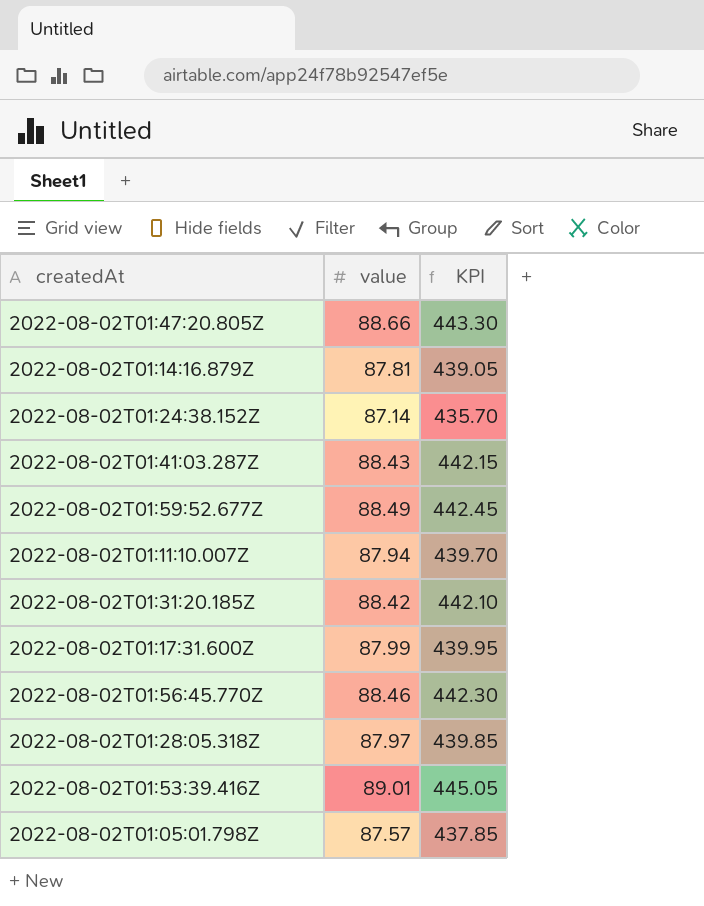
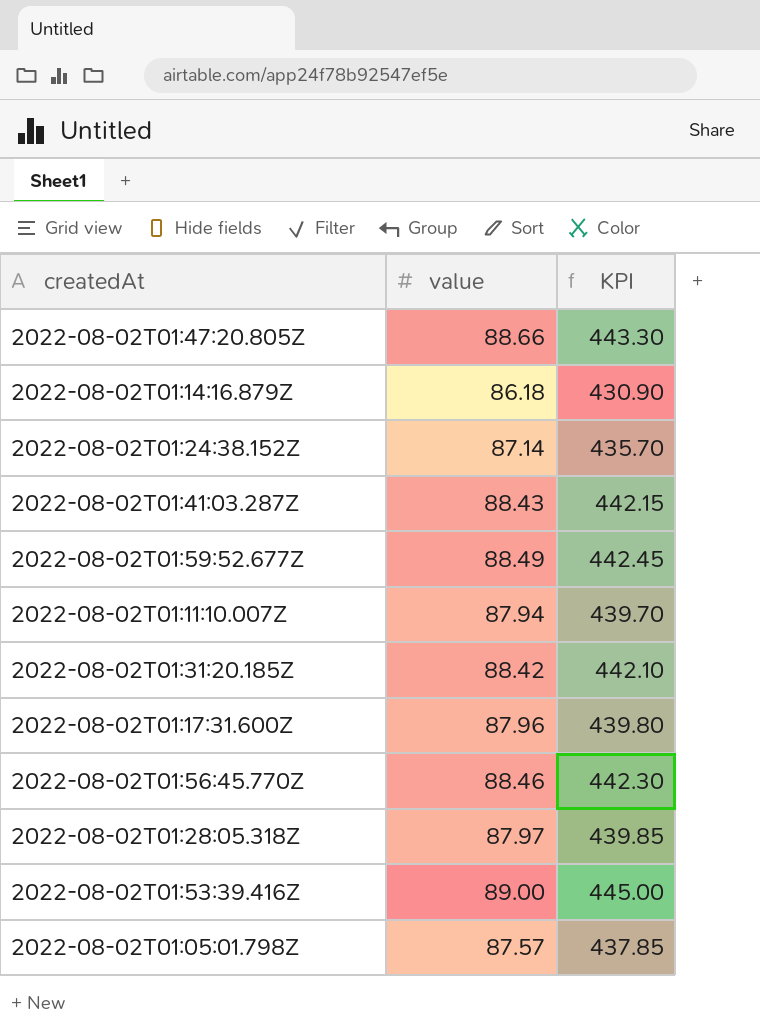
2022-08-02T01:14:16.879Z | value: 87.81 -> 86.18
2022-08-02T01:14:16.879Z | KPI: 439.05 -> 430.90
2022-08-02T01:17:31.600Z | value: 87.99 -> 87.96
2022-08-02T01:17:31.600Z | KPI: 439.95 -> 439.80
2022-08-02T01:53:39.416Z | value: 89.01 -> 89.00
2022-08-02T01:53:39.416Z | KPI: 445.05 -> 445.00

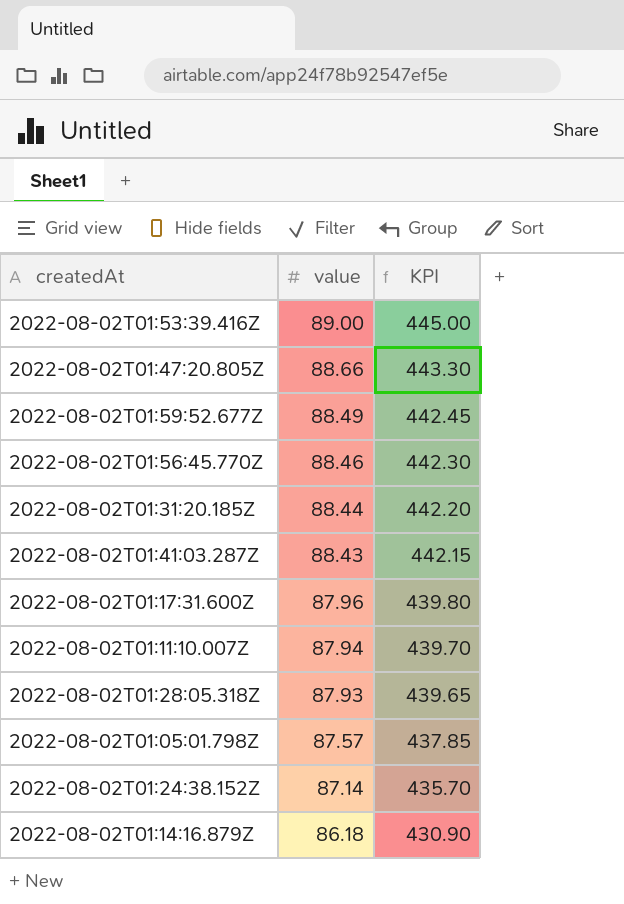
row order: none -> value descending
2022-08-02T01:31:20.185Z | value: 88.42 -> 88.44
2022-08-02T01:31:20.185Z | KPI: 442.10 -> 442.20
2022-08-02T01:28:05.318Z | value: 87.97 -> 87.93
2022-08-02T01:28:05.318Z | KPI: 439.85 -> 439.65

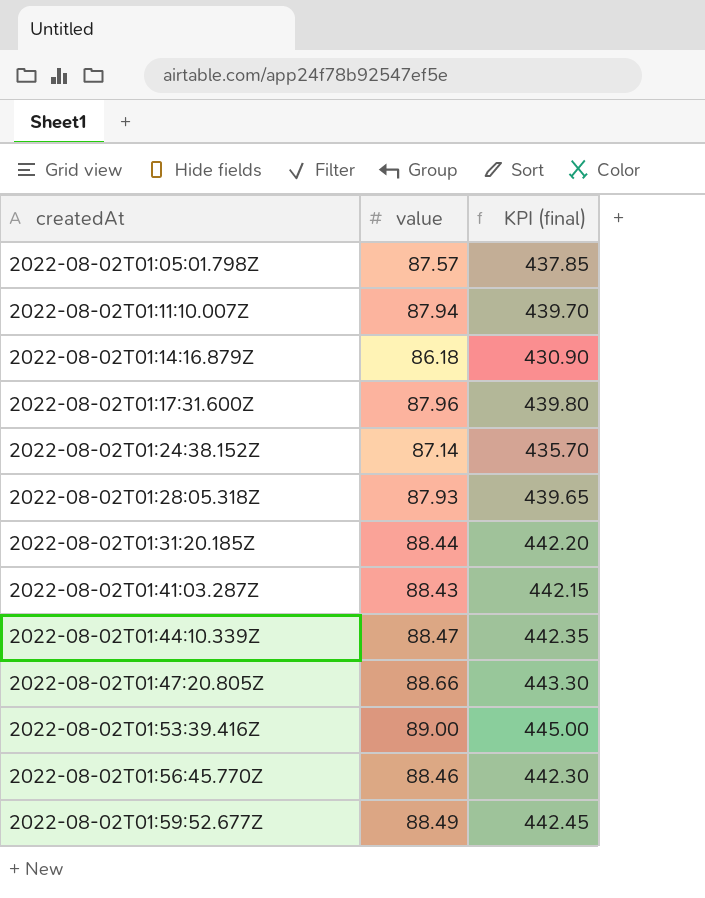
row order: value descending -> createdAt ascending
column name: KPI -> KPI (final)
row 2022-08-02T01:44:10.339Z: none -> 88.47 | 442.35

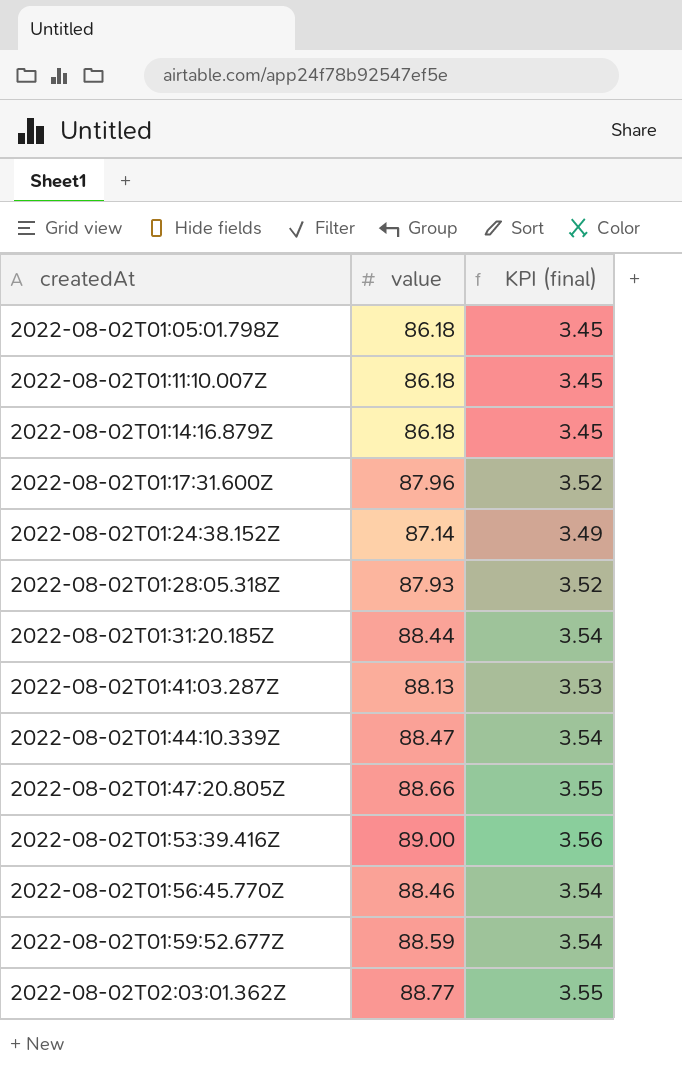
column KPI (final) | formula: [value] * 5 -> [value] * 0.04
2022-08-02T01:05:01.798Z | value: 87.57 -> 86.18
2022-08-02T01:11:10.007Z | value: 87.94 -> 86.18
2022-08-02T01:41:03.287Z | value: 88.43 -> 88.13
2022-08-02T01:59:52.677Z | value: 88.49 -> 88.59
row 2022-08-02T02:03:01.362Z: none -> 88.77 | 3.55

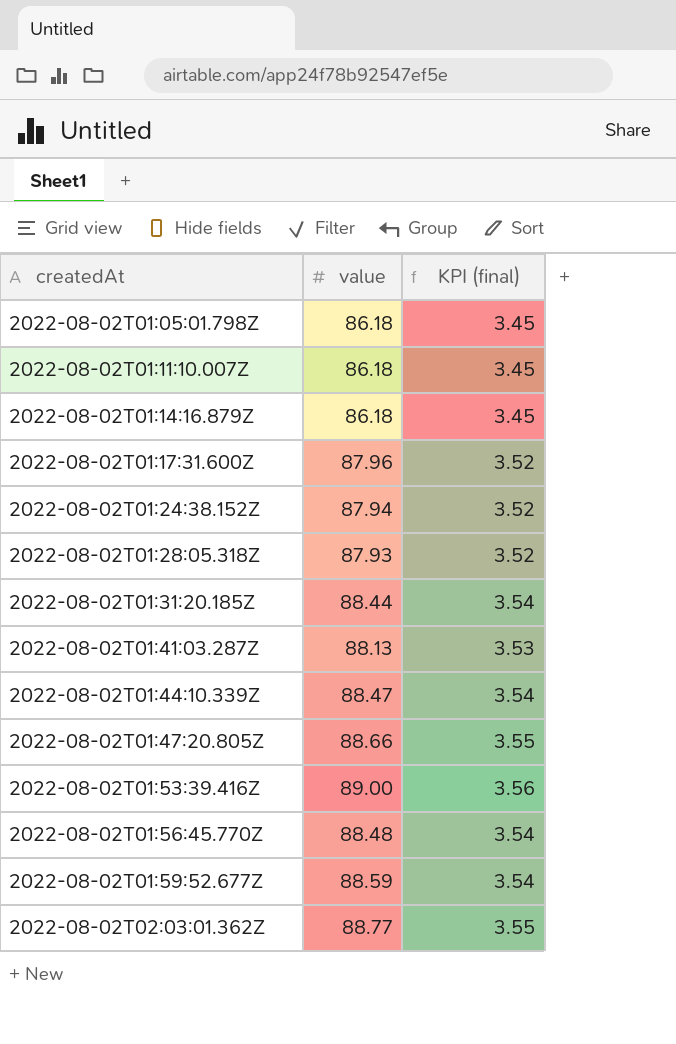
2022-08-02T01:24:38.152Z | value: 87.14 -> 87.94
2022-08-02T01:24:38.152Z | KPI (final): 3.49 -> 3.52
2022-08-02T01:56:45.770Z | value: 88.46 -> 88.48

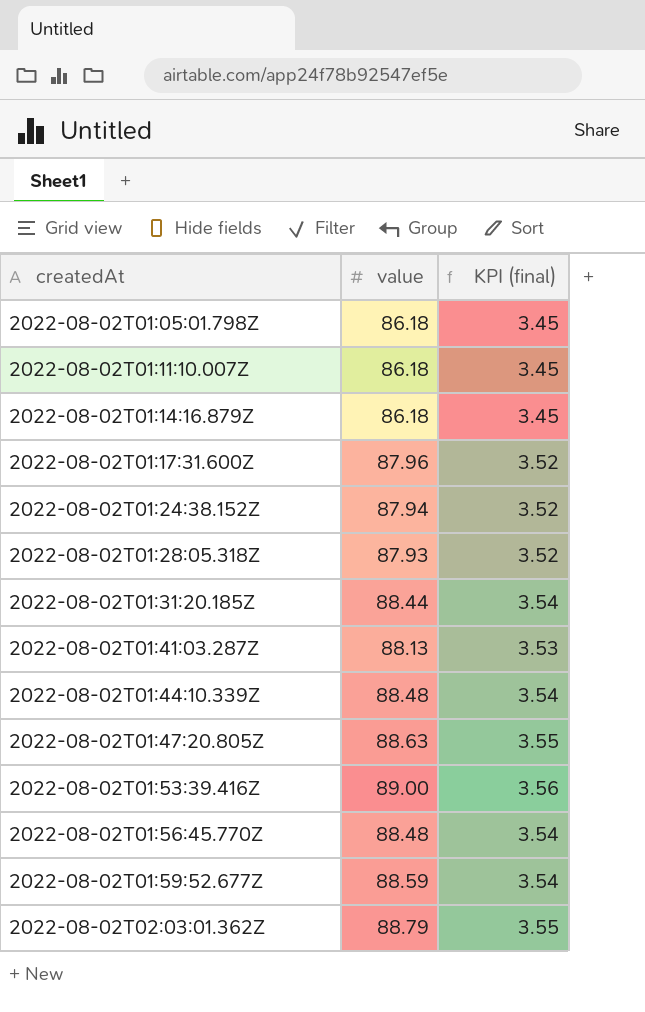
2022-08-02T01:44:10.339Z | value: 88.47 -> 88.48
2022-08-02T01:47:20.805Z | value: 88.66 -> 88.63
2022-08-02T02:03:01.362Z | value: 88.77 -> 88.79

